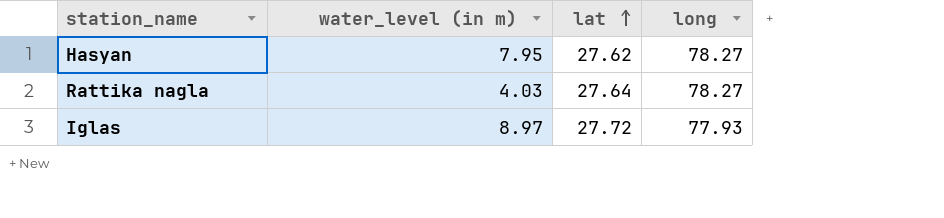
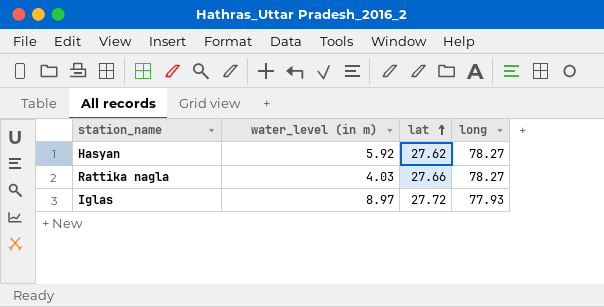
Hasyan | water_level (in m): 7.95 -> 5.92
Rattika nagla | lat: 27.64 -> 27.66

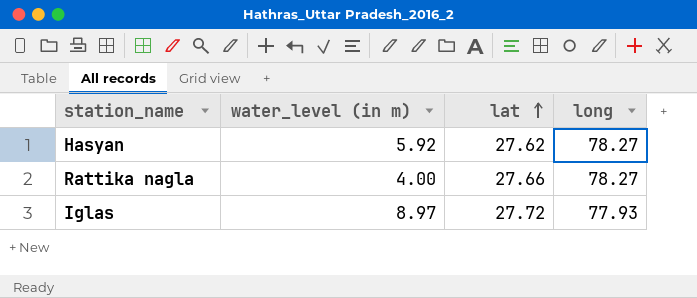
Rattika nagla | water_level (in m): 4.03 -> 4.00

